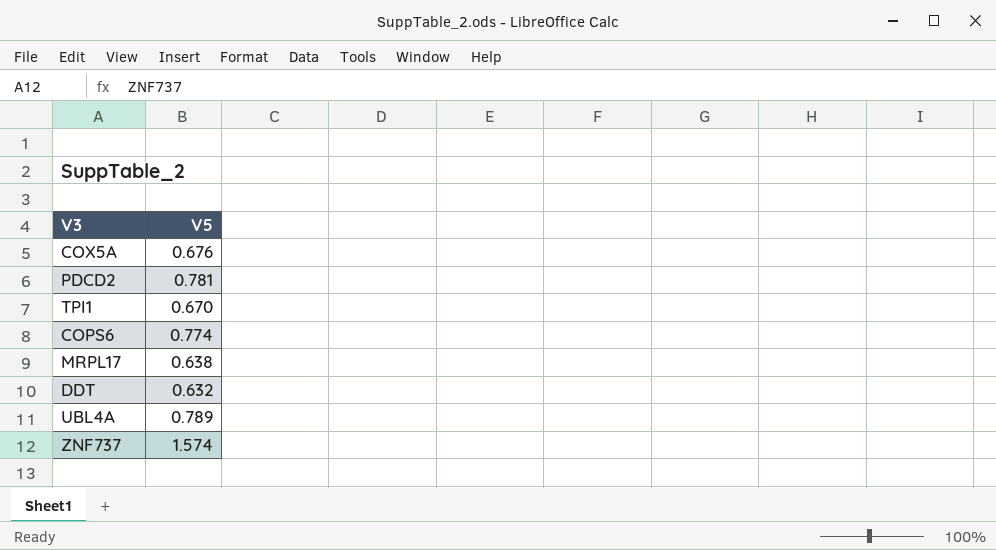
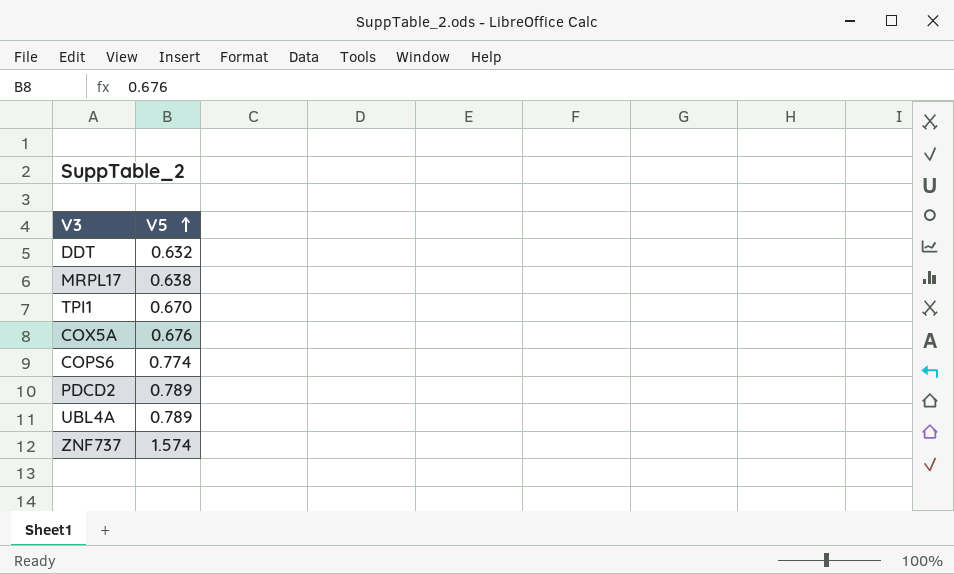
row order: none -> V5 ascending
PDCD2 | V5: 0.781 -> 0.789

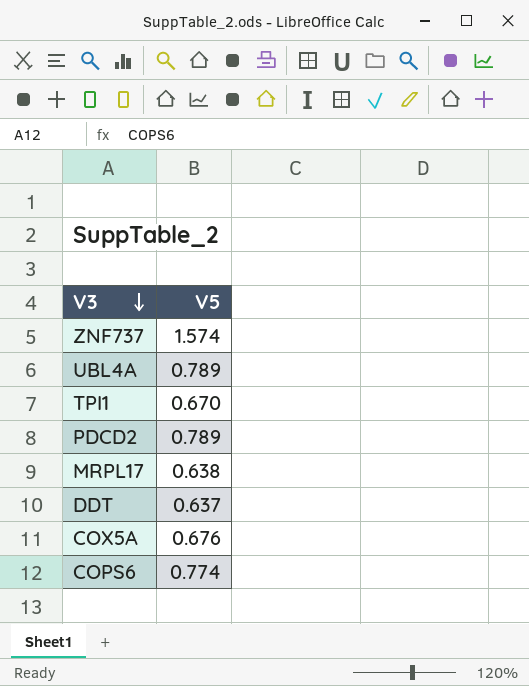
row order: V5 ascending -> V3 descending
DDT | V5: 0.632 -> 0.637

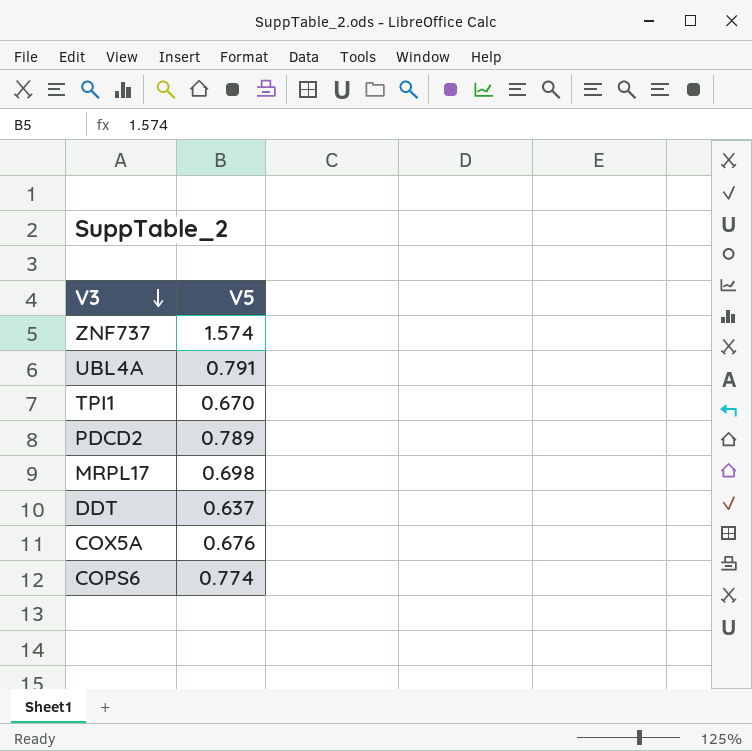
UBL4A | V5: 0.789 -> 0.791
MRPL17 | V5: 0.638 -> 0.698

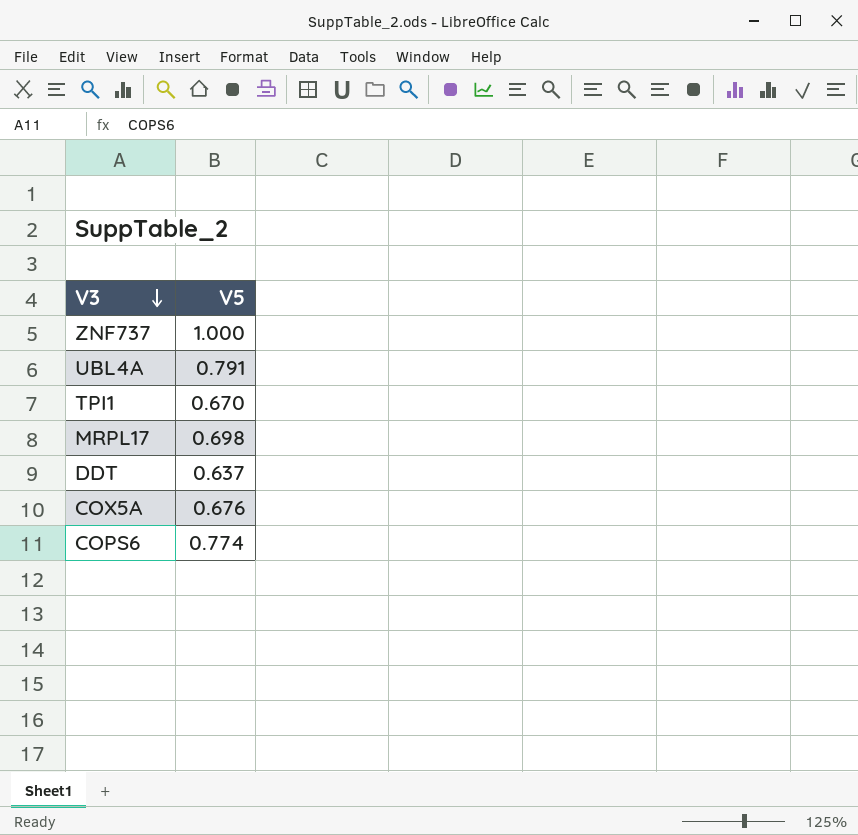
row PDCD2: 0.789 -> none
ZNF737 | V5: 1.574 -> 1.000

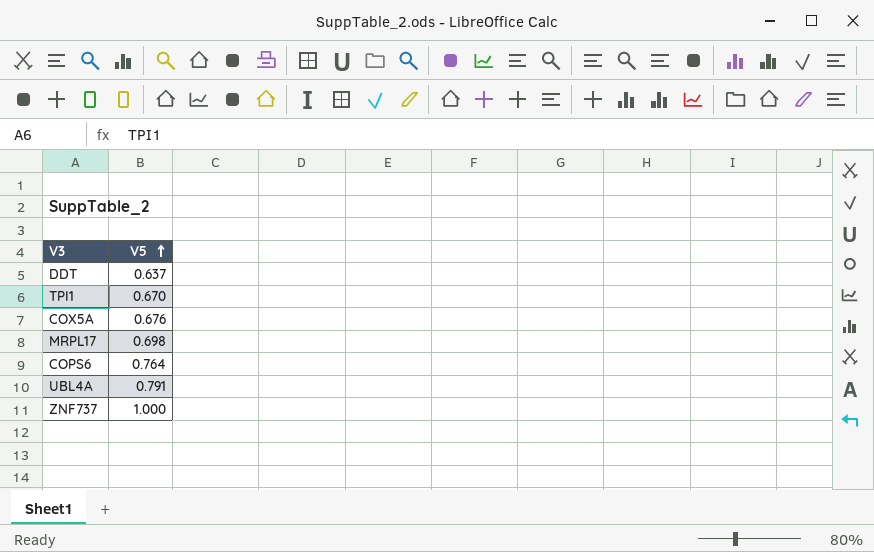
row order: V3 descending -> V5 ascending
COPS6 | V5: 0.774 -> 0.764

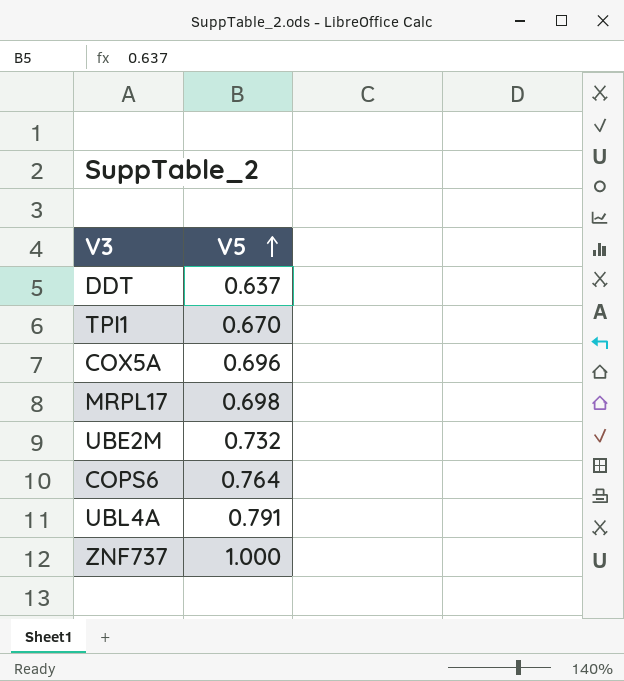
COX5A | V5: 0.676 -> 0.696
row UBE2M: none -> 0.732

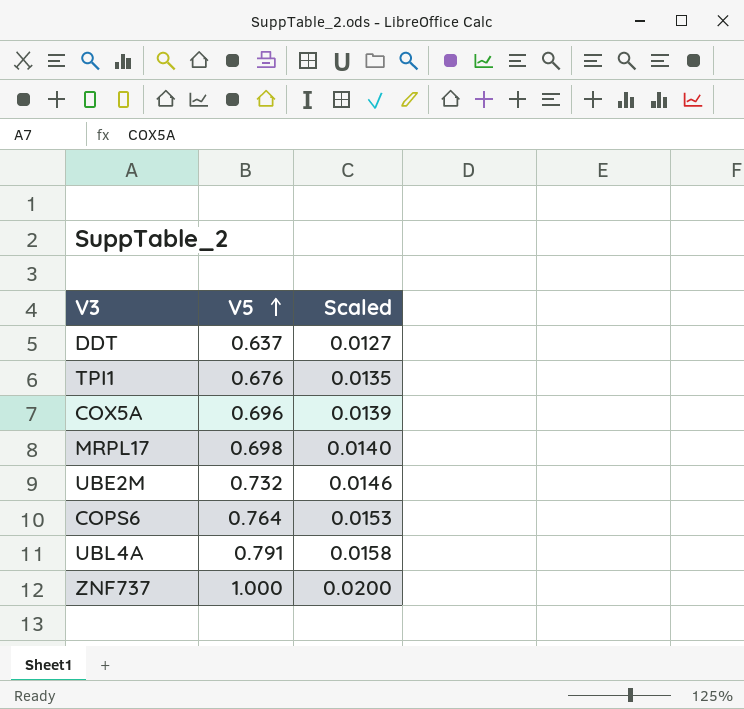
column Scaled | formula: none -> [V5] * 0.02
TPI1 | V5: 0.670 -> 0.676

